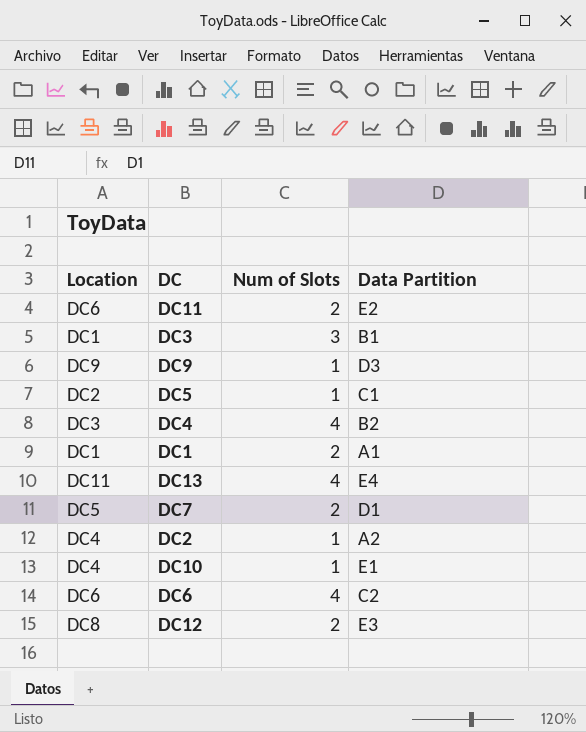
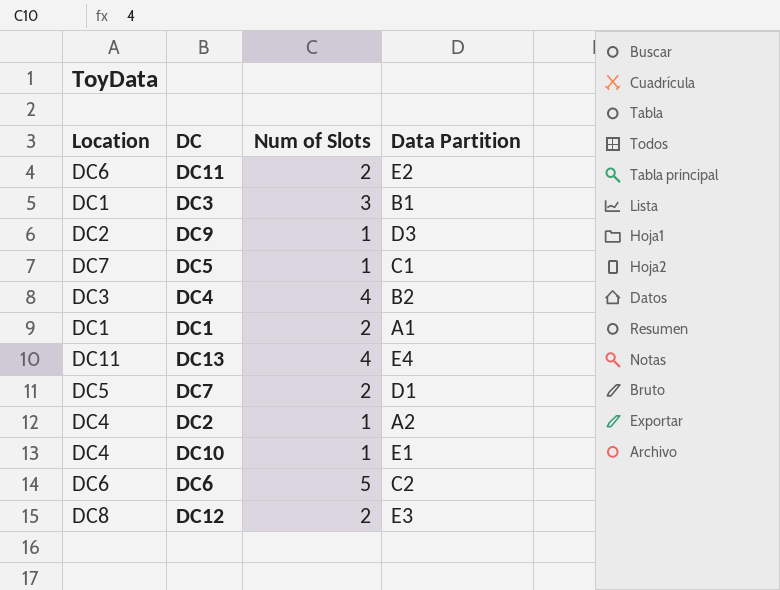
DC9 | Location: DC9 -> DC2
DC5 | Location: DC2 -> DC7
DC6 | Num of Slots: 4 -> 5

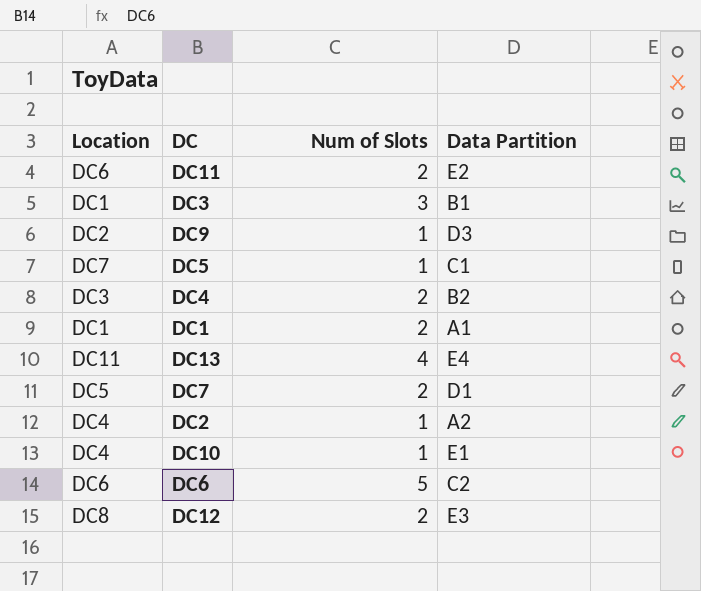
DC4 | Num of Slots: 4 -> 2

